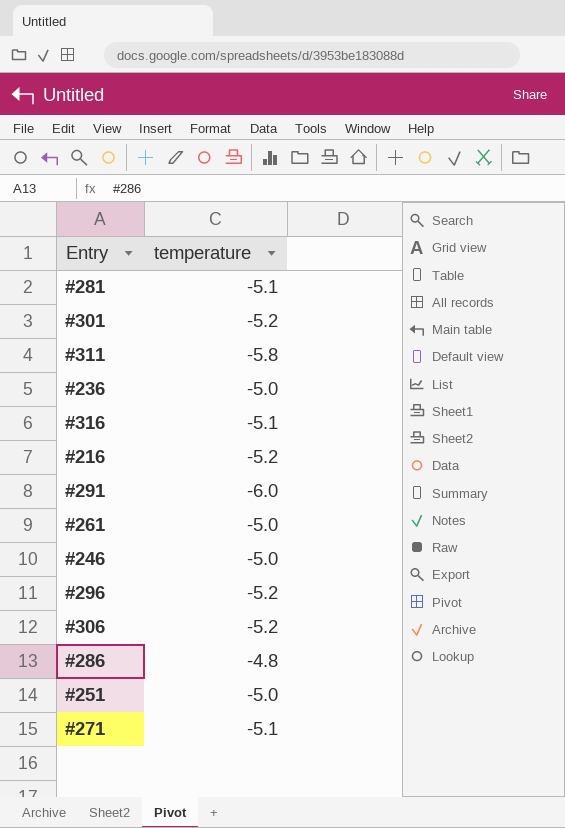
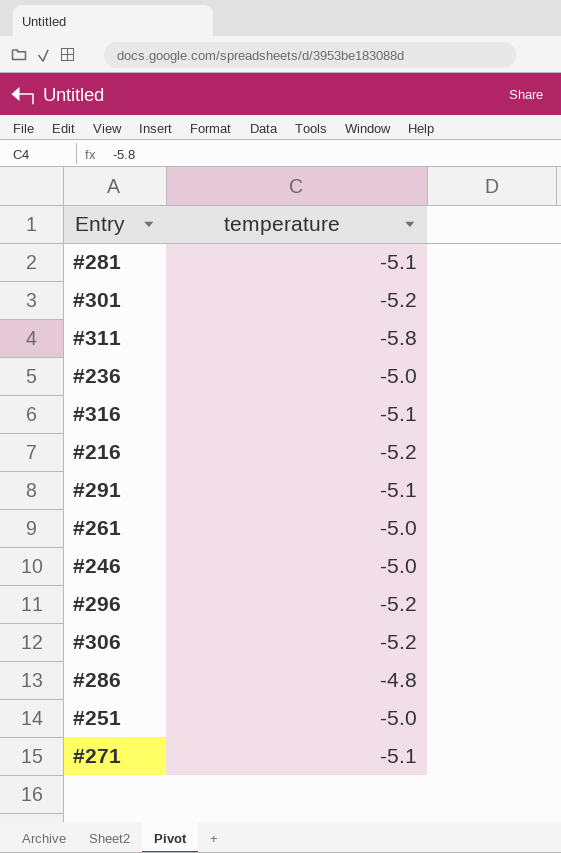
#291 | temperature: -6.0 -> -5.1

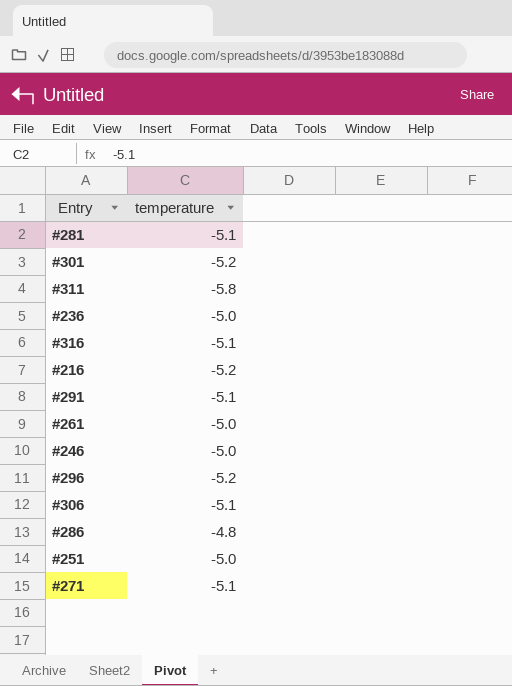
#306 | temperature: -5.2 -> -5.1

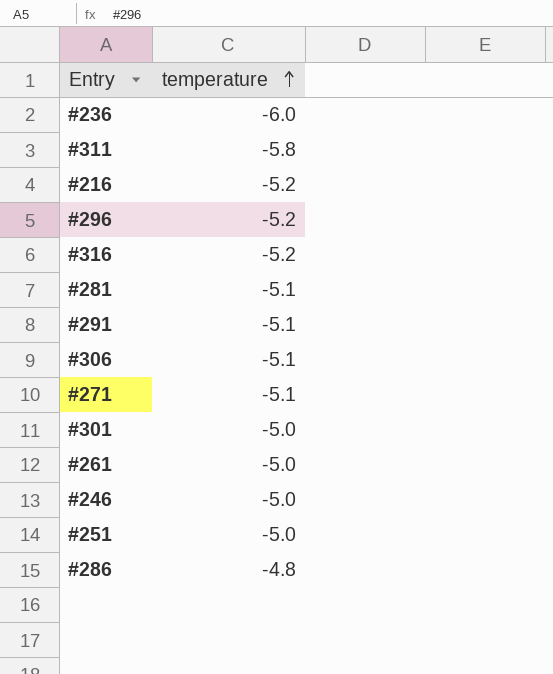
row order: none -> temperature ascending
#236 | temperature: -5.0 -> -6.0
#316 | temperature: -5.1 -> -5.2
#301 | temperature: -5.2 -> -5.0

